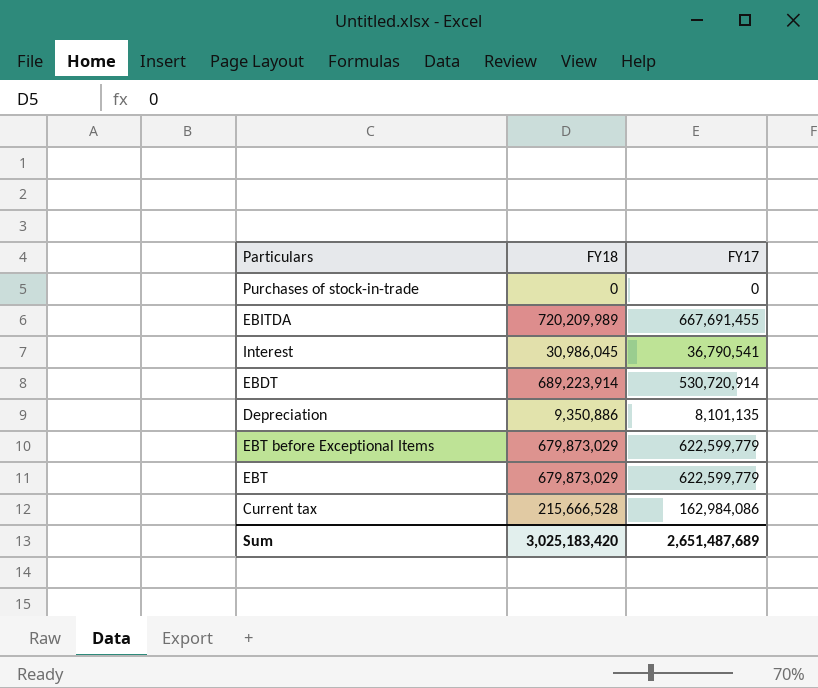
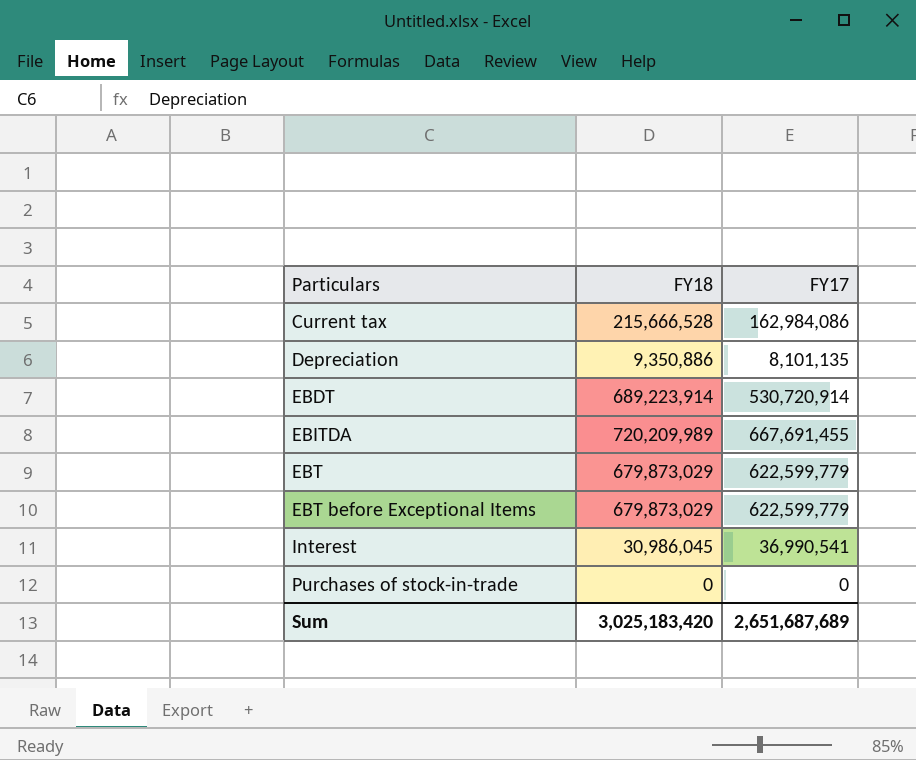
row order: none -> Particulars ascending
Interest | FY17: 36,790,541 -> 36,990,541
Sum | FY17: 2,651,487,689 -> 2,651,687,689

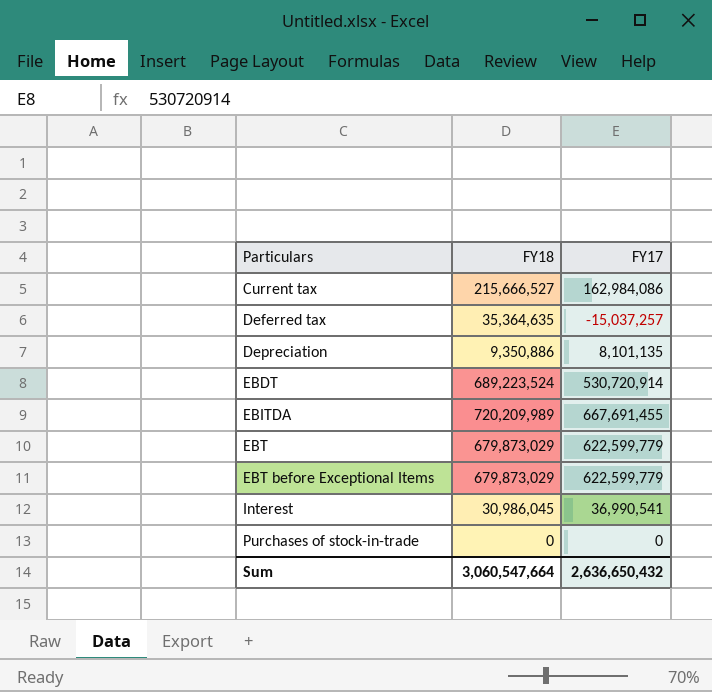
Current tax | FY18: 215,666,528 -> 215,666,527
row Deferred tax: none -> 35,364,635 | -15,037,257
EBDT | FY18: 689,223,914 -> 689,223,524
Sum | FY18: 3,025,183,420 -> 3,060,547,664
Sum | FY17: 2,651,687,689 -> 2,636,650,432

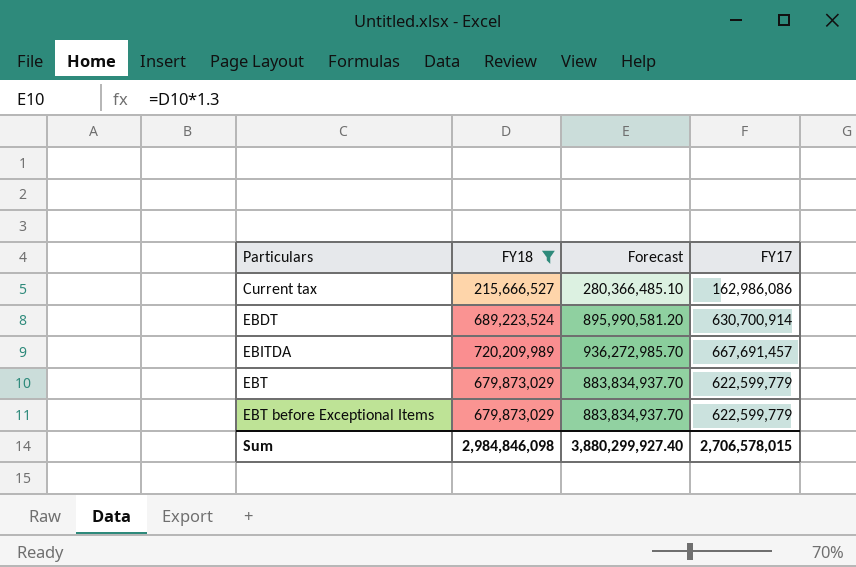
filter: none -> FY18 >= 215,666,527
column Forecast | formula: none -> [FY18] * 1.3
Current tax | FY17: 162,984,086 -> 162,986,086
EBDT | FY17: 530,720,914 -> 630,700,914
EBITDA | FY17: 667,691,455 -> 667,691,457
Sum | FY18: 3,060,547,664 -> 2,984,846,098
Sum | FY17: 2,636,650,432 -> 2,706,578,015

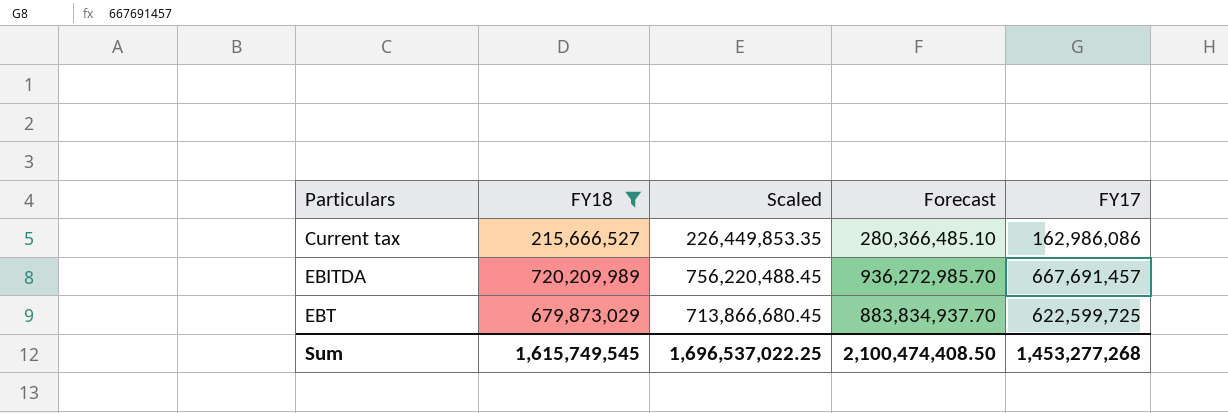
column Scaled | formula: none -> [FY18] * 1.05
row EBDT: 689,223,524 | 895,990,581.20 | 630,700,914 -> none
row EBT before Exceptional Items: 679,873,029 | 883,834,937.70 | 622,599,779 -> none
EBT | FY17: 622,599,779 -> 622,599,725
Sum | FY18: 2,984,846,098 -> 1,615,749,545
Sum | Forecast: 3,880,299,927.40 -> 2,100,474,408.50
Sum | FY17: 2,706,578,015 -> 1,453,277,268

